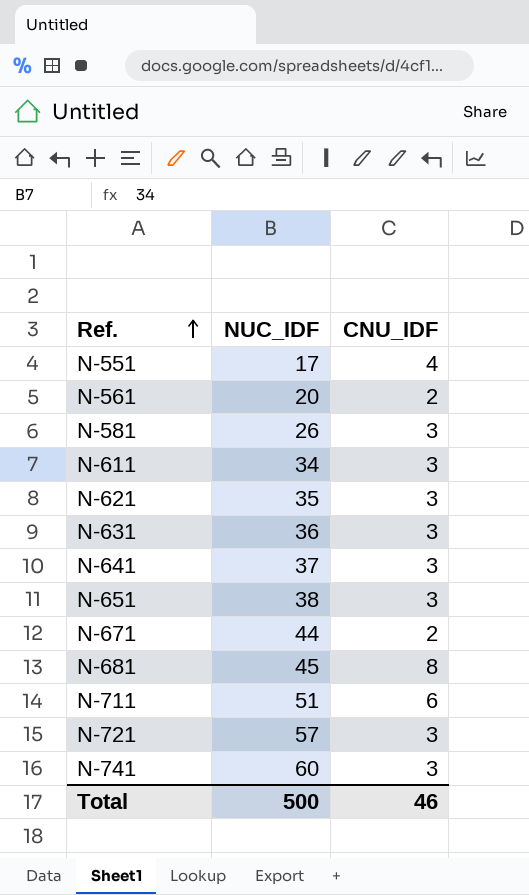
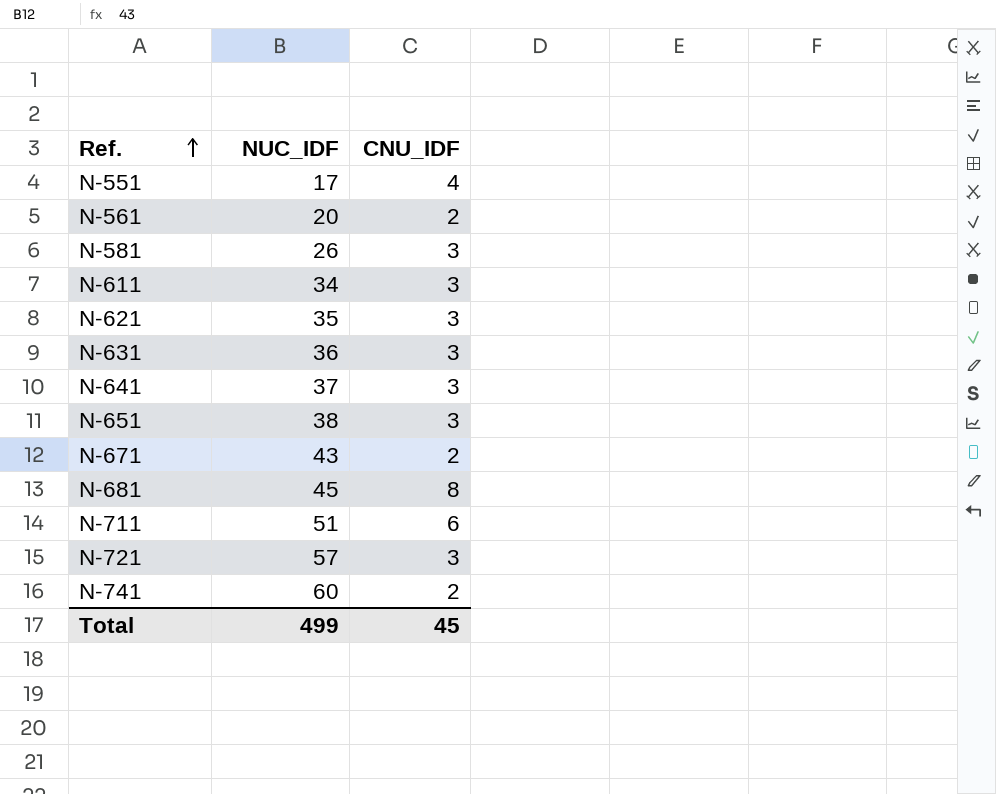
N-671 | NUC_IDF: 44 -> 43
N-741 | CNU_IDF: 3 -> 2
Total | NUC_IDF: 500 -> 499
Total | CNU_IDF: 46 -> 45

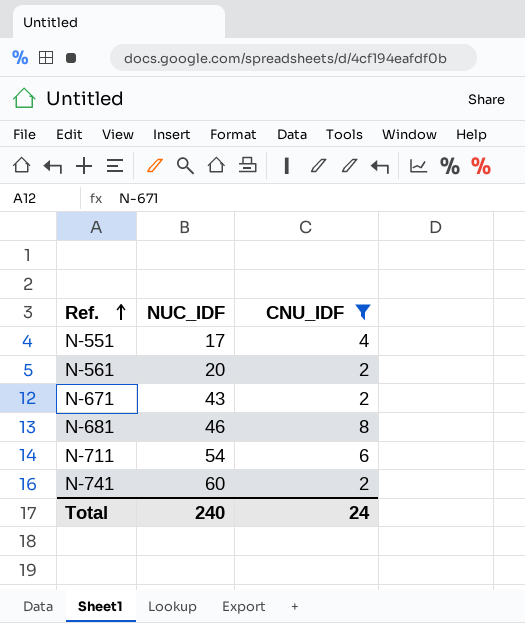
filter: none -> CNU_IDF != 3
N-681 | NUC_IDF: 45 -> 46
N-711 | NUC_IDF: 51 -> 54
Total | NUC_IDF: 499 -> 240
Total | CNU_IDF: 45 -> 24

